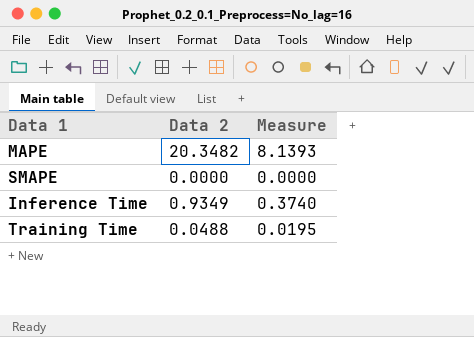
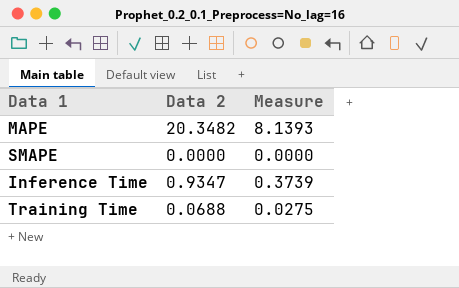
Inference Time | Data 2: 0.9349 -> 0.9347
Inference Time | Measure: 0.3740 -> 0.3739
Training Time | Data 2: 0.0488 -> 0.0688
Training Time | Measure: 0.0195 -> 0.0275

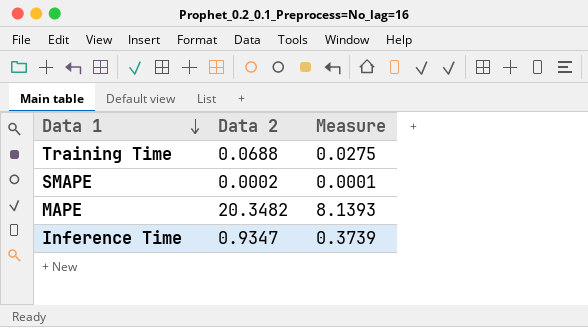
row order: none -> Data 1 descending
SMAPE | Data 2: 0.0000 -> 0.0002
SMAPE | Measure: 0.0000 -> 0.0001

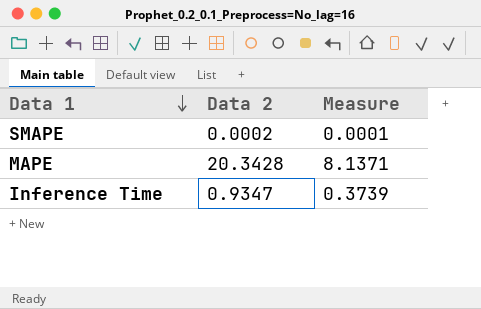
row Training Time: 0.0688 | 0.0275 -> none
MAPE | Data 2: 20.3482 -> 20.3428
MAPE | Measure: 8.1393 -> 8.1371

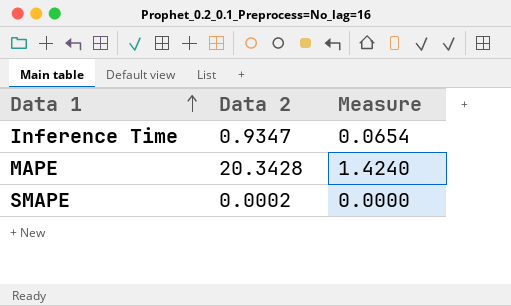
row order: Data 1 descending -> Data 1 ascending
column Measure | formula: [Data 2] * 0.4 -> [Data 2] * 0.07

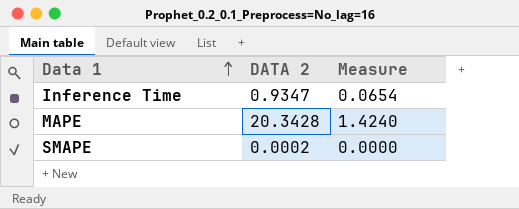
column name: Data 2 -> DATA 2

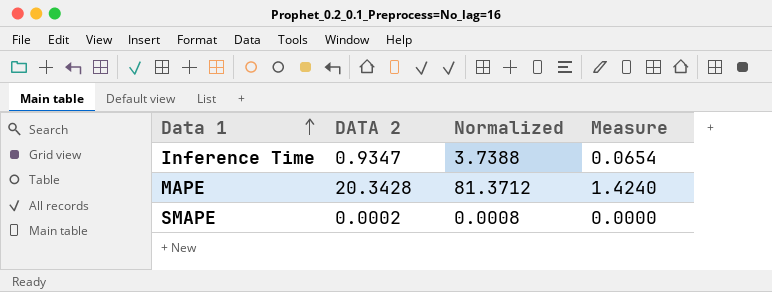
column Normalized | formula: none -> [DATA 2] * 4

